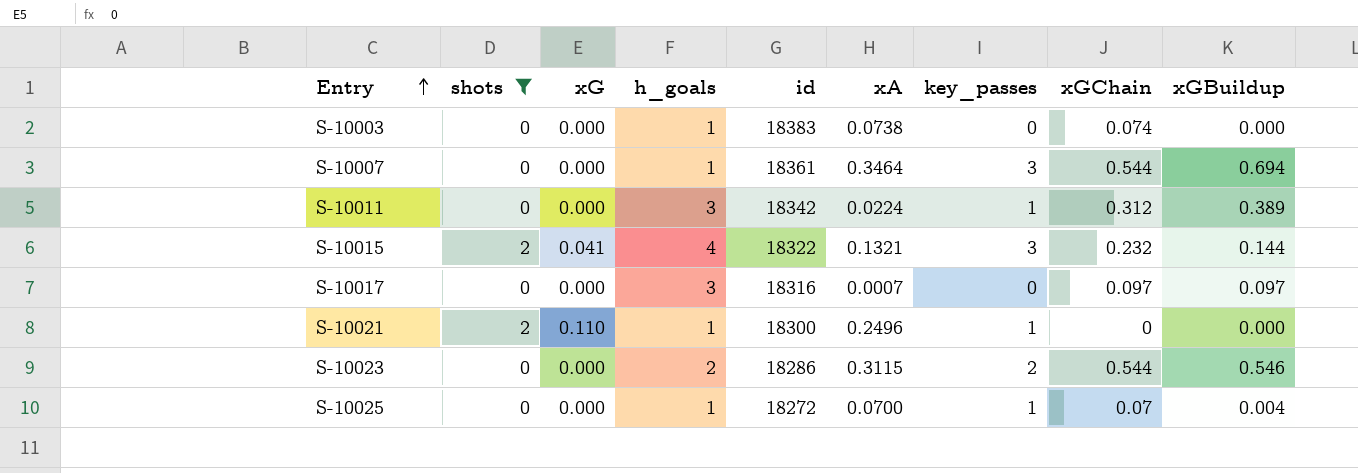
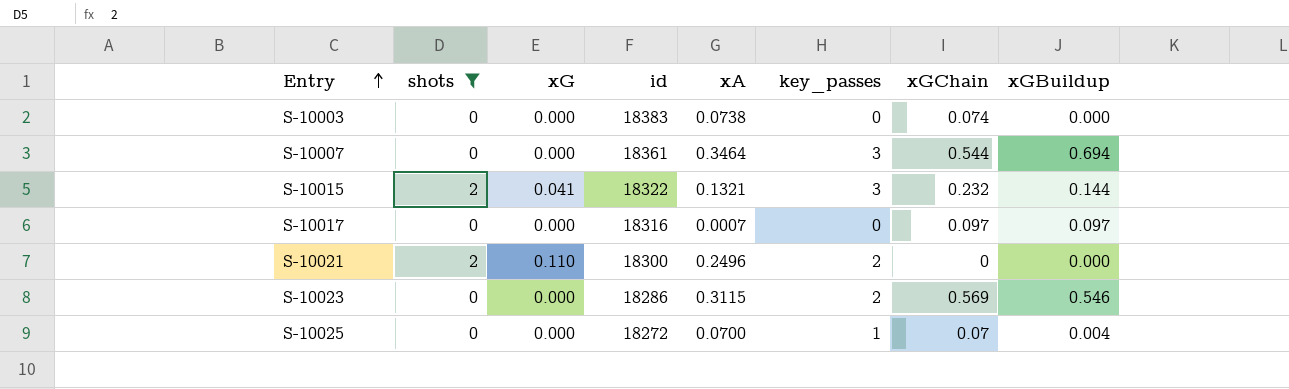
column h_goals | position: 4 -> none
row S-10011: 0 | 0.000 | 3 | 18342 | 0.0224 | 1 | 0.312 | 0.389 -> none
S-10021 | key_passes: 1 -> 2
S-10023 | xGChain: 0.544 -> 0.569

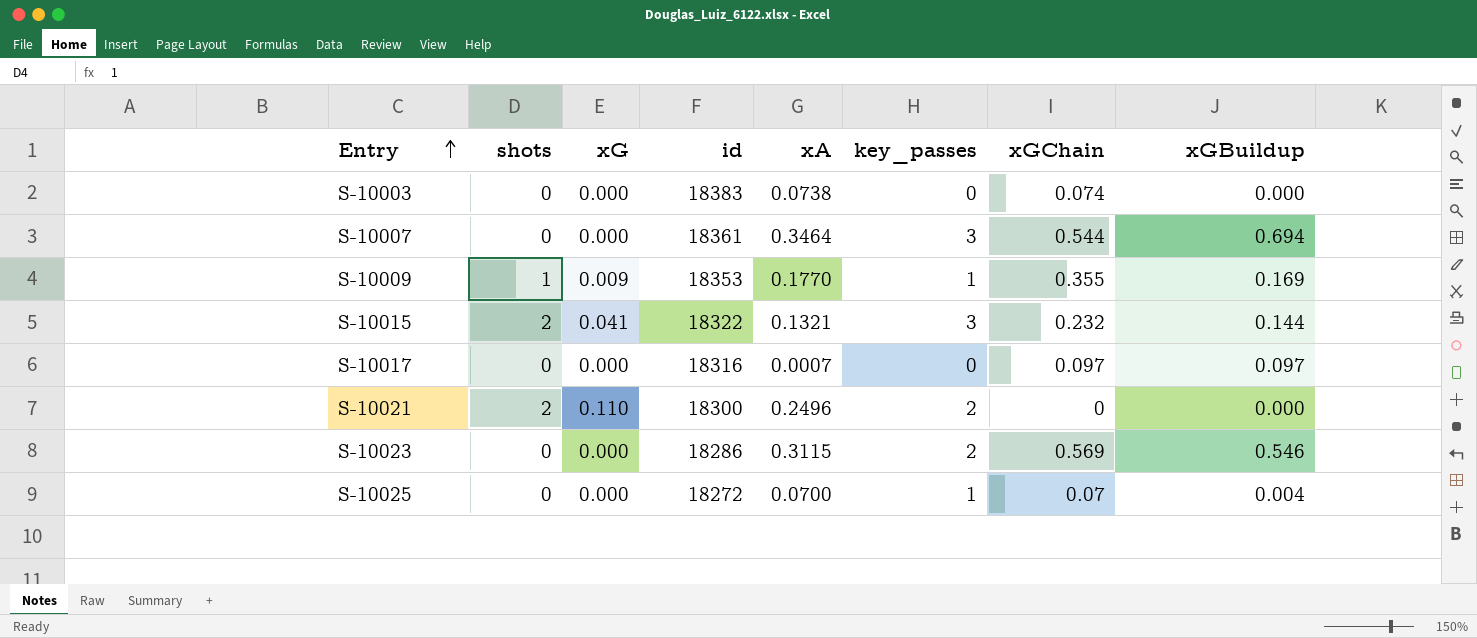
filter: shots != 1 -> none

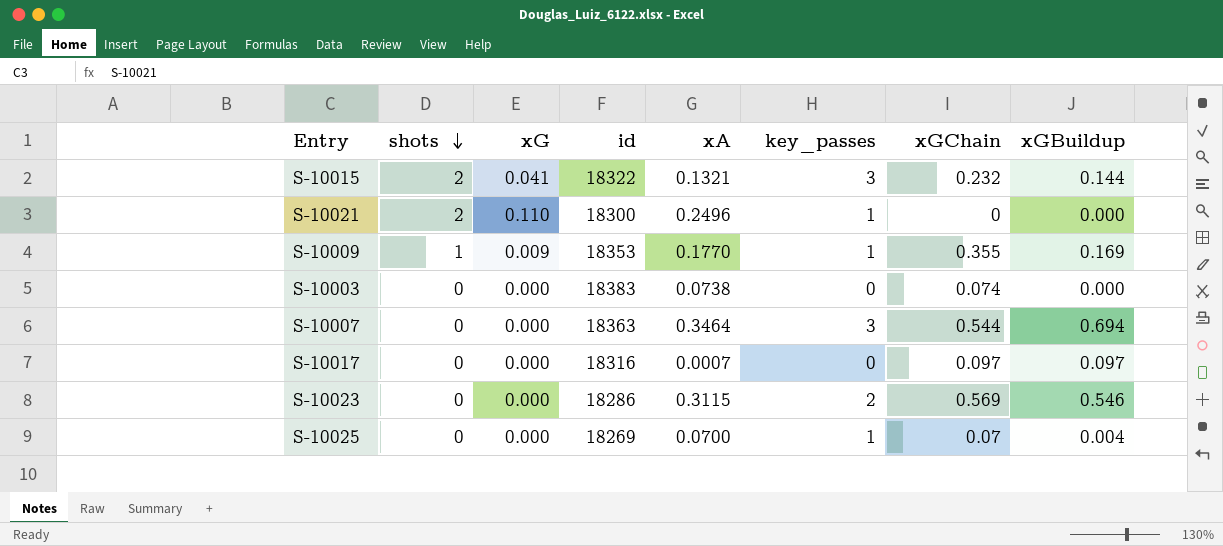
row order: Entry ascending -> shots descending
S-10021 | key_passes: 2 -> 1
S-10007 | id: 18361 -> 18363
S-10025 | id: 18272 -> 18269

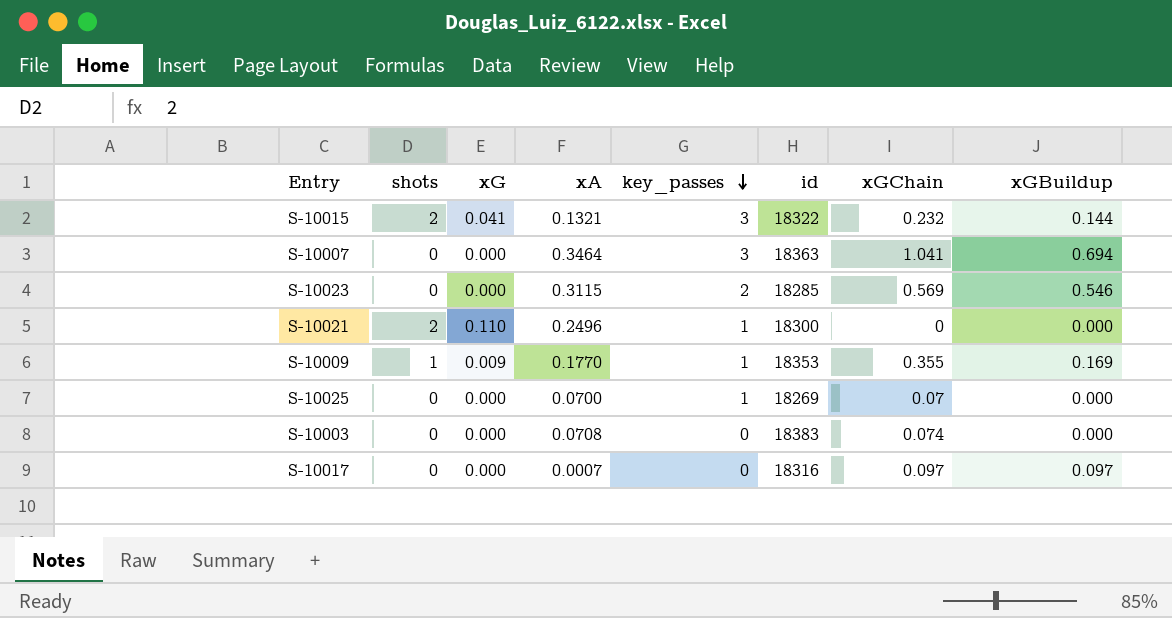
row order: shots descending -> key_passes descending
column id | position: 4 -> 6
S-10007 | xGChain: 0.544 -> 1.041
S-10023 | id: 18286 -> 18285
S-10025 | xGBuildup: 0.004 -> 0.000
S-10003 | xA: 0.0738 -> 0.0708

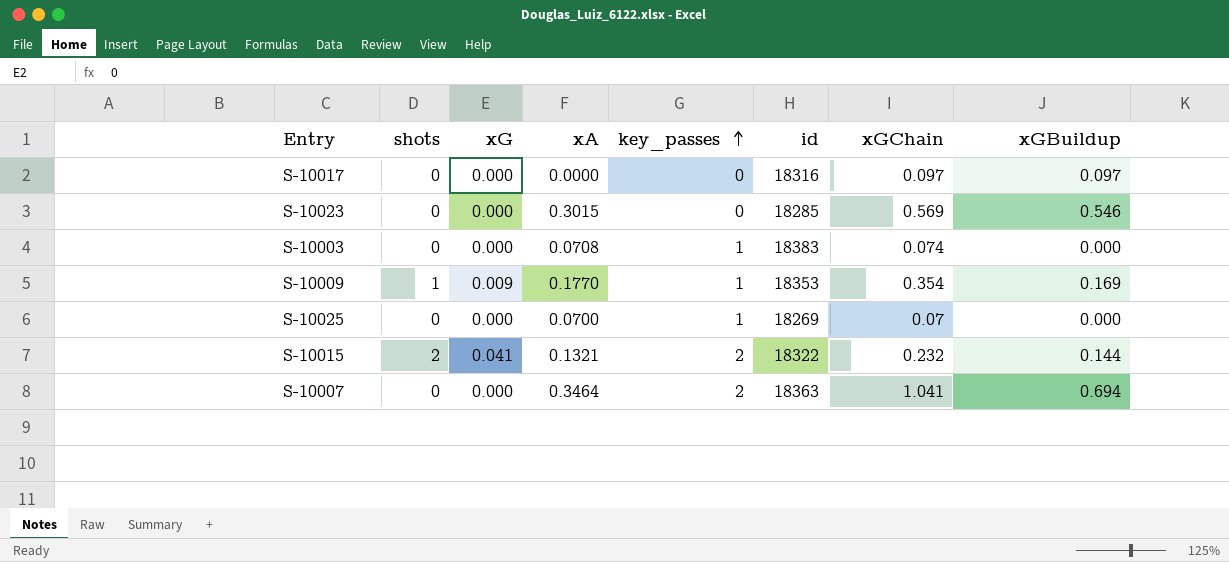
row order: key_passes descending -> key_passes ascending
row S-10021: 2 | 0.110 | 0.2496 | 1 | 18300 | 0 | 0.000 -> none
S-10017 | xA: 0.0007 -> 0.0000
S-10023 | xA: 0.3115 -> 0.3015
S-10023 | key_passes: 2 -> 0
S-10003 | key_passes: 0 -> 1
S-10009 | xGChain: 0.355 -> 0.354
S-10015 | key_passes: 3 -> 2
S-10007 | key_passes: 3 -> 2

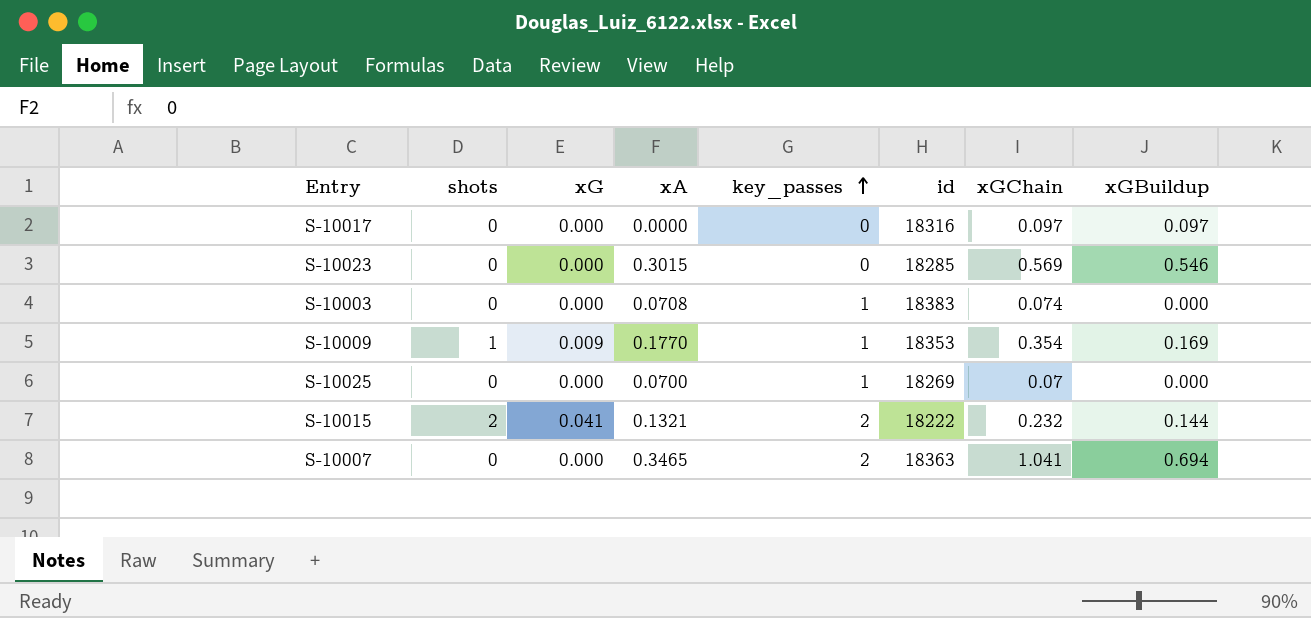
S-10015 | id: 18322 -> 18222
S-10007 | xA: 0.3464 -> 0.3465

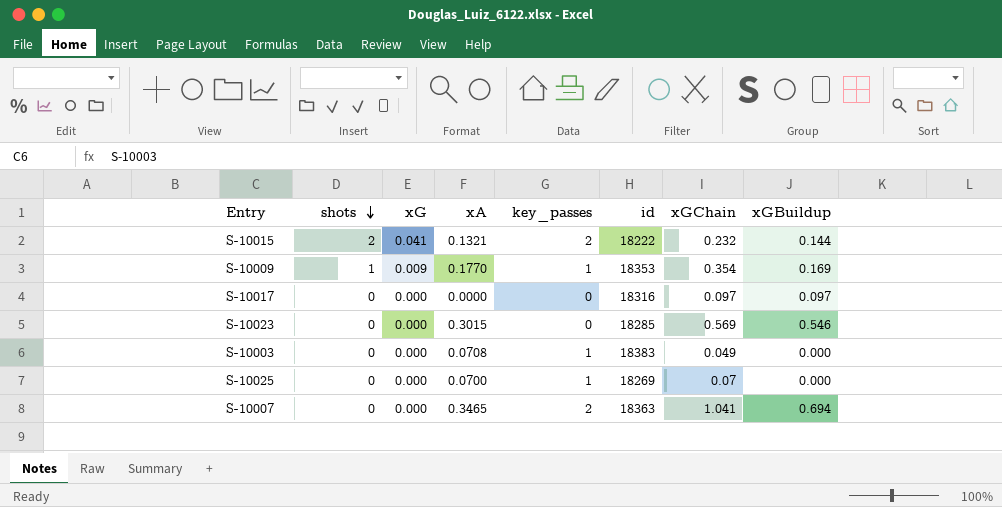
row order: key_passes ascending -> shots descending
S-10003 | xGChain: 0.074 -> 0.049

